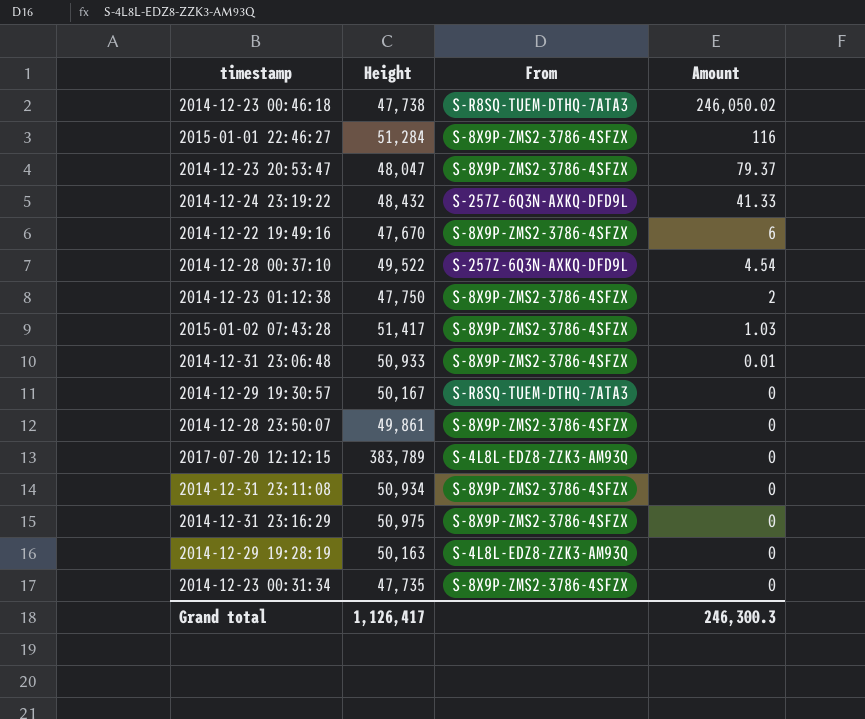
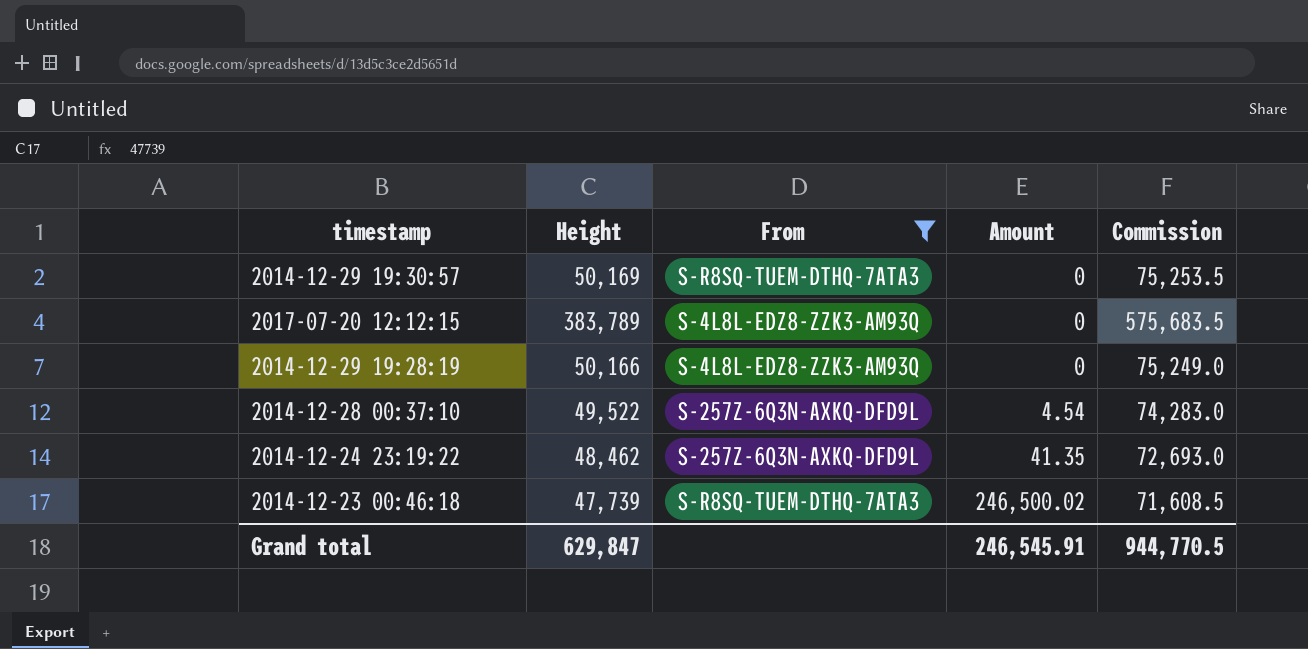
filter: none -> From != S-8X9P-ZMS2-3786-4SFZX
row order: Amount descending -> Amount ascending
column Commission | formula: none -> [Height] * 1.5
2014-12-29 19:30:57 | Height: 50,167 -> 50,169
2014-12-29 19:28:19 | Height: 50,163 -> 50,166
2014-12-24 23:19:22 | Height: 48,432 -> 48,462
2014-12-24 23:19:22 | Amount: 41.33 -> 41.35
2014-12-23 00:46:18 | Height: 47,738 -> 47,739
2014-12-23 00:46:18 | Amount: 246,050.02 -> 246,500.02
Grand total | Height: 1,126,417 -> 629,847
Grand total | Amount: 246,300.3 -> 246,545.91

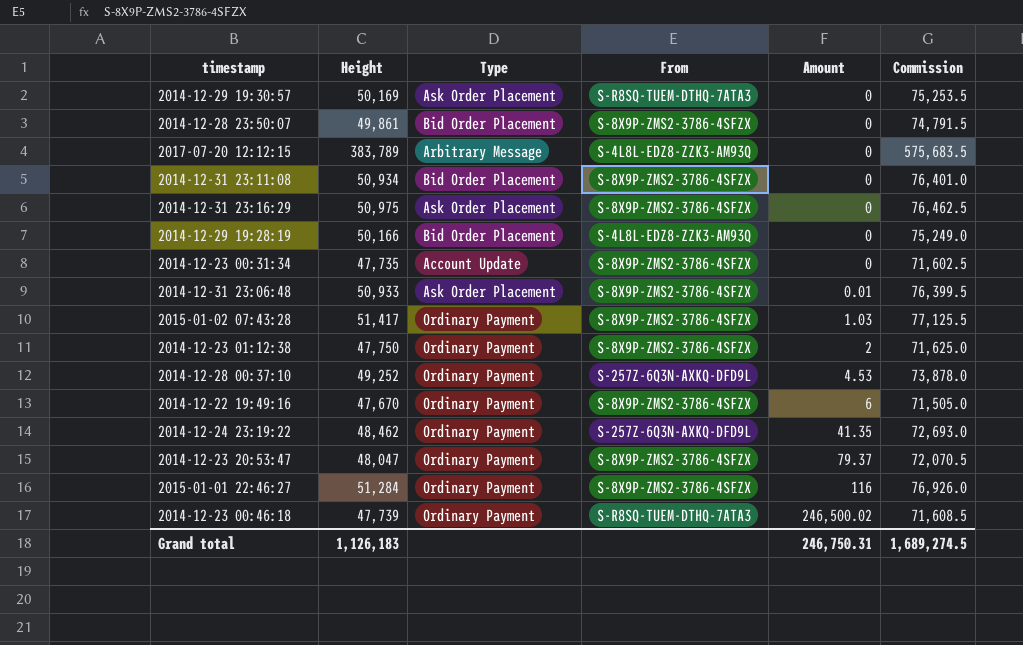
filter: From != S-8X9P-ZMS2-3786-4SFZX -> none
column Type | position: none -> 3
2014-12-28 00:37:10 | Height: 49,522 -> 49,252
2014-12-28 00:37:10 | Amount: 4.54 -> 4.53
2014-12-28 00:37:10 | Commission: 74,283.0 -> 73,878.0
Grand total | Height: 629,847 -> 1,126,183
Grand total | Amount: 246,545.91 -> 246,750.31
Grand total | Commission: 944,770.5 -> 1,689,274.5

